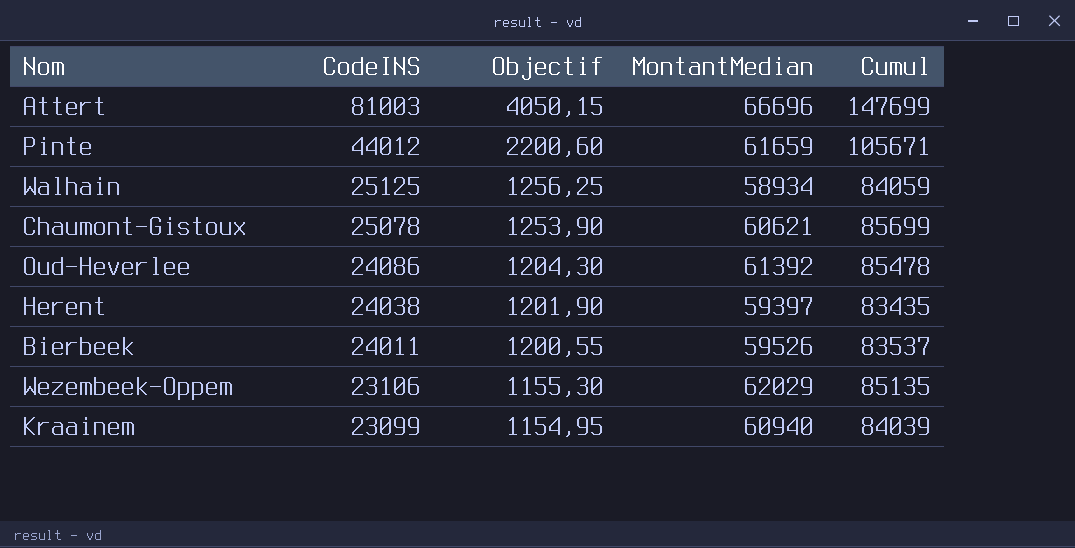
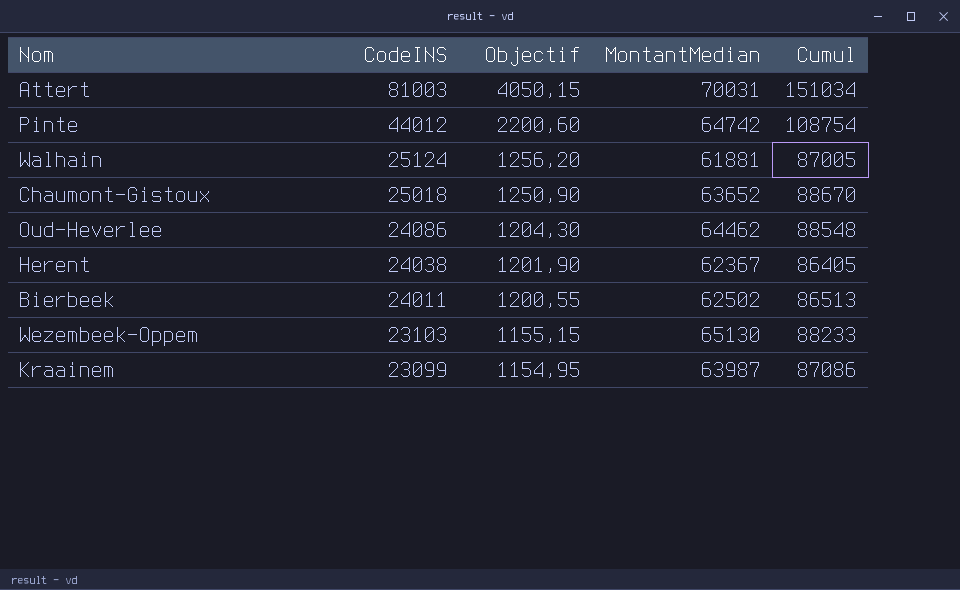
Attert | MontantMedian: 66696 -> 70031
Attert | Cumul: 147699 -> 151034
Pinte | MontantMedian: 61659 -> 64742
Pinte | Cumul: 105671 -> 108754
Walhain | CodeINS: 25125 -> 25124
Walhain | Objectif: 1256,25 -> 1256,20
Walhain | MontantMedian: 58934 -> 61881
Walhain | Cumul: 84059 -> 87005
Chaumont-Gistoux | CodeINS: 25078 -> 25018
Chaumont-Gistoux | Objectif: 1253,90 -> 1250,90
Chaumont-Gistoux | MontantMedian: 60621 -> 63652
Chaumont-Gistoux | Cumul: 85699 -> 88670
Oud-Heverlee | MontantMedian: 61392 -> 64462
Oud-Heverlee | Cumul: 85478 -> 88548
Herent | MontantMedian: 59397 -> 62367
Herent | Cumul: 83435 -> 86405
Bierbeek | MontantMedian: 59526 -> 62502
Bierbeek | Cumul: 83537 -> 86513
Wezembeek-Oppem | CodeINS: 23106 -> 23103
Wezembeek-Oppem | Objectif: 1155,30 -> 1155,15
Wezembeek-Oppem | MontantMedian: 62029 -> 65130
Wezembeek-Oppem | Cumul: 85135 -> 88233
Kraainem | MontantMedian: 60940 -> 63987
Kraainem | Cumul: 84039 -> 87086

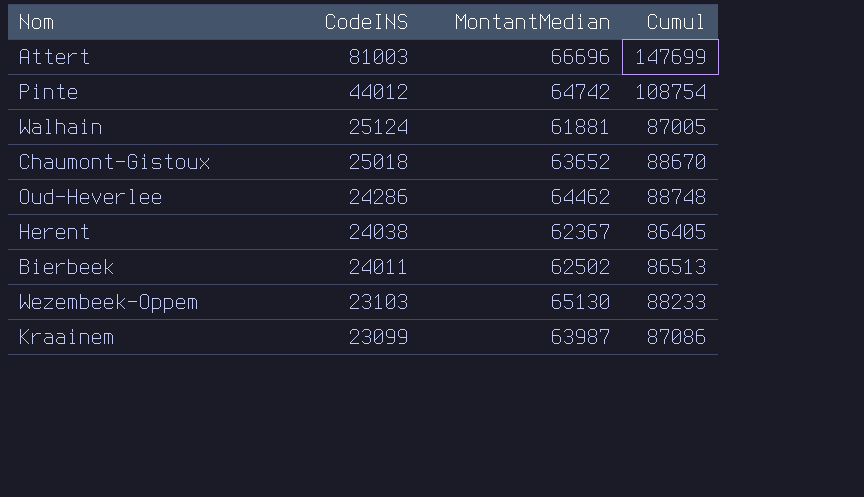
column Objectif | formula: [CodeINS] * 0,05 -> none
Attert | MontantMedian: 70031 -> 66696
Attert | Cumul: 151034 -> 147699
Oud-Heverlee | CodeINS: 24086 -> 24286
Oud-Heverlee | Cumul: 88548 -> 88748

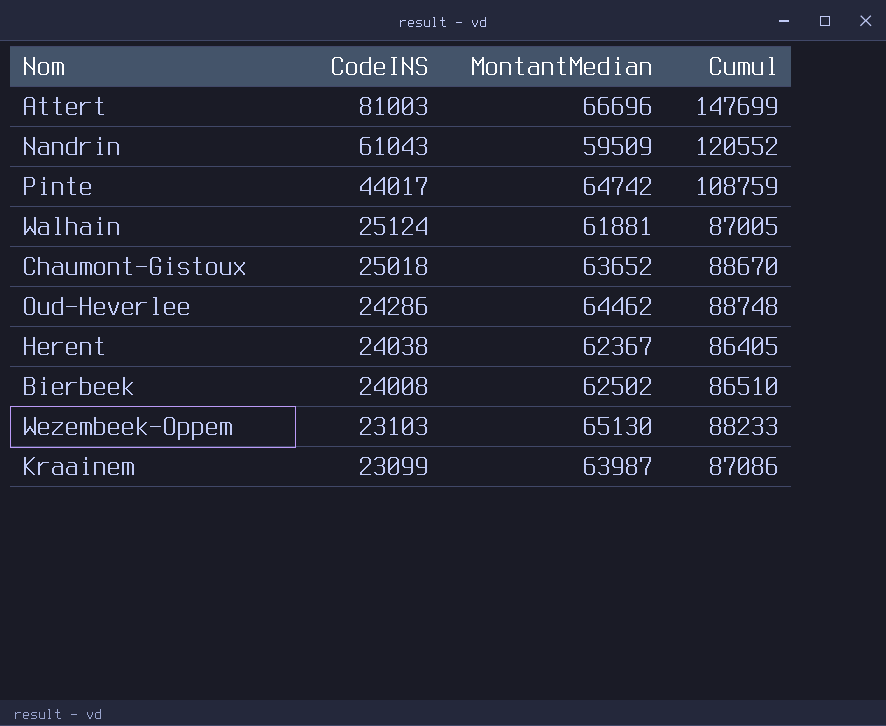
row Nandrin: none -> 61043 | 59509 | 120552
Pinte | CodeINS: 44012 -> 44017
Pinte | Cumul: 108754 -> 108759
Bierbeek | CodeINS: 24011 -> 24008
Bierbeek | Cumul: 86513 -> 86510

